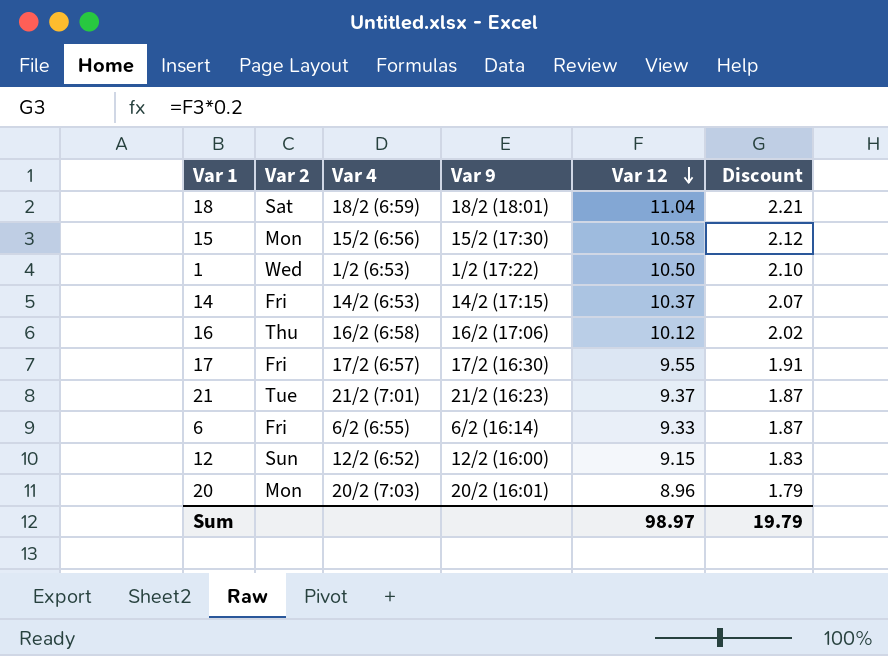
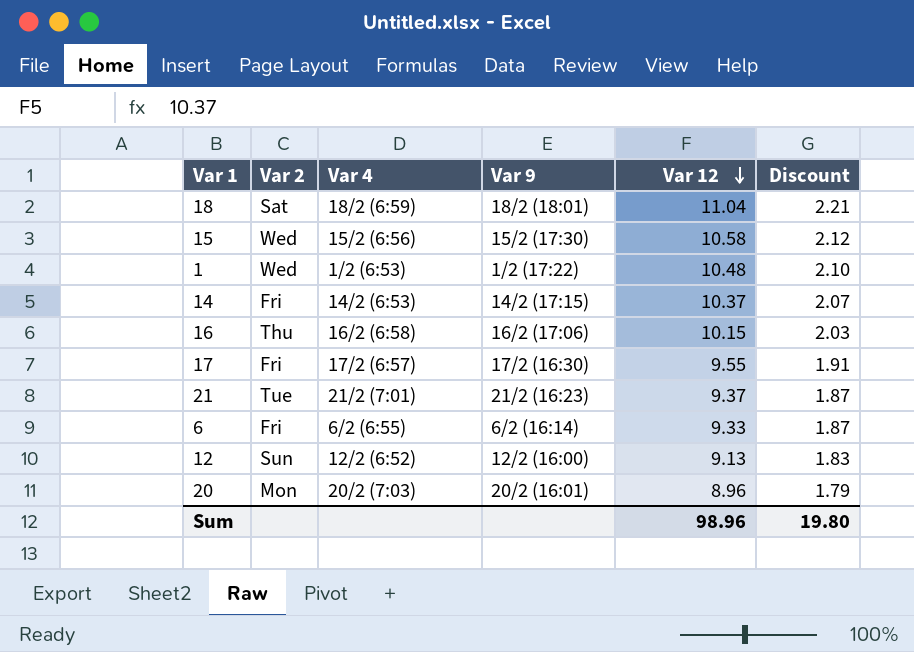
15 | Var 2: Mon -> Wed
1 | Var 12: 10.50 -> 10.48
16 | Var 12: 10.12 -> 10.15
16 | Discount: 2.02 -> 2.03
12 | Var 12: 9.15 -> 9.13
Sum | Var 12: 98.97 -> 98.96
Sum | Discount: 19.79 -> 19.80

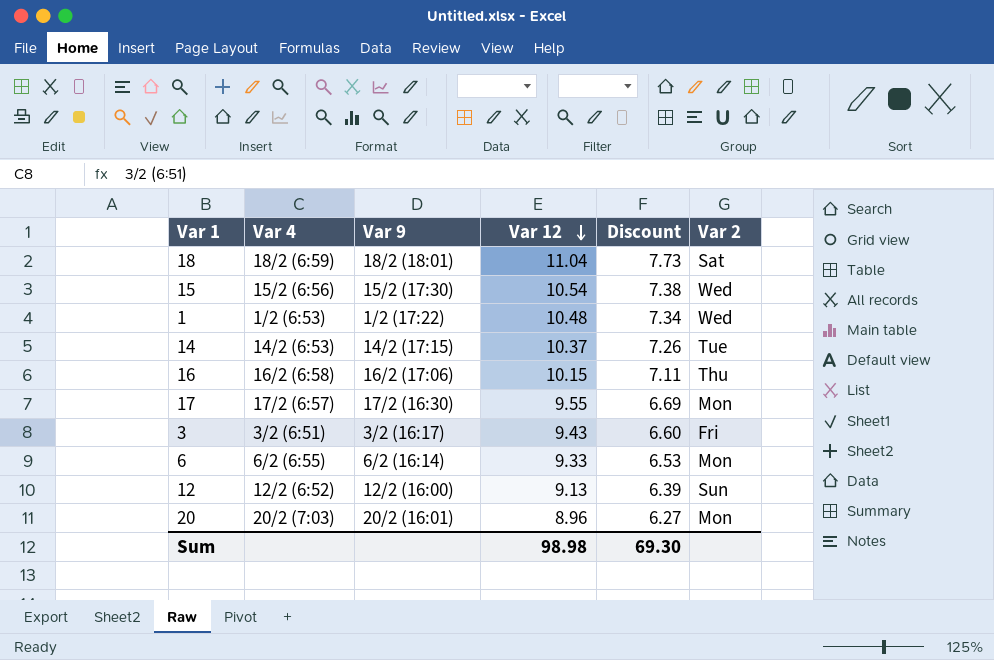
column Discount | formula: [Var 12] * 0.2 -> [Var 12] * 0.7
column Var 2 | position: 2 -> 6
row 21: Tue | 21/2 (7:01) | 21/2 (16:23) | 9.37 | 1.87 -> none
15 | Var 12: 10.58 -> 10.54
14 | Var 2: Fri -> Tue
17 | Var 2: Fri -> Mon
row 3: none -> 3/2 (6:51) | 3/2 (16:17) | 9.43 | 6.60 | Fri
6 | Var 2: Fri -> Mon
Sum | Var 12: 98.96 -> 98.98
Sum | Discount: 19.80 -> 69.30

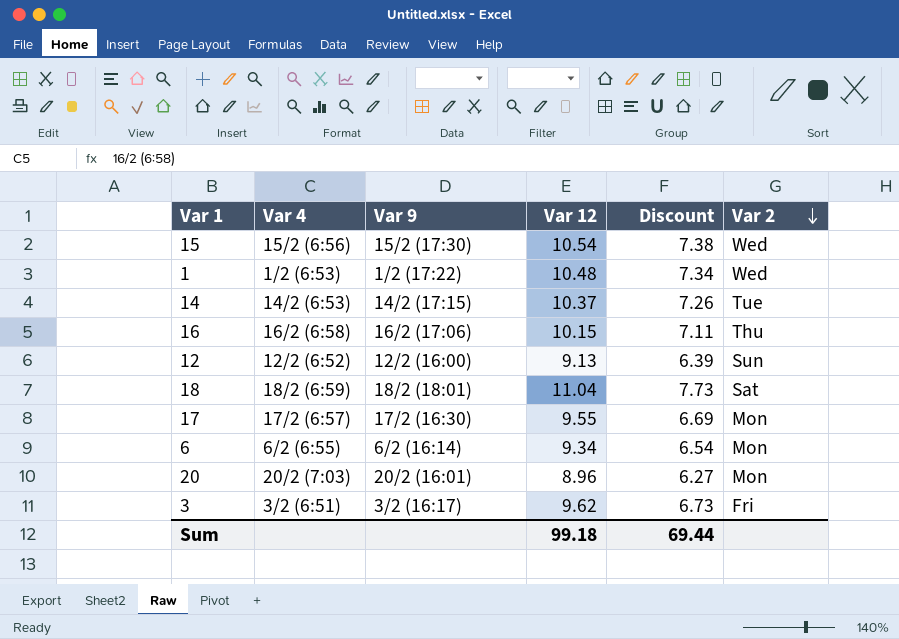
row order: Var 12 descending -> Var 2 descending
6 | Var 12: 9.33 -> 9.34
6 | Discount: 6.53 -> 6.54
3 | Var 12: 9.43 -> 9.62
3 | Discount: 6.60 -> 6.73
Sum | Var 12: 98.98 -> 99.18
Sum | Discount: 69.30 -> 69.44

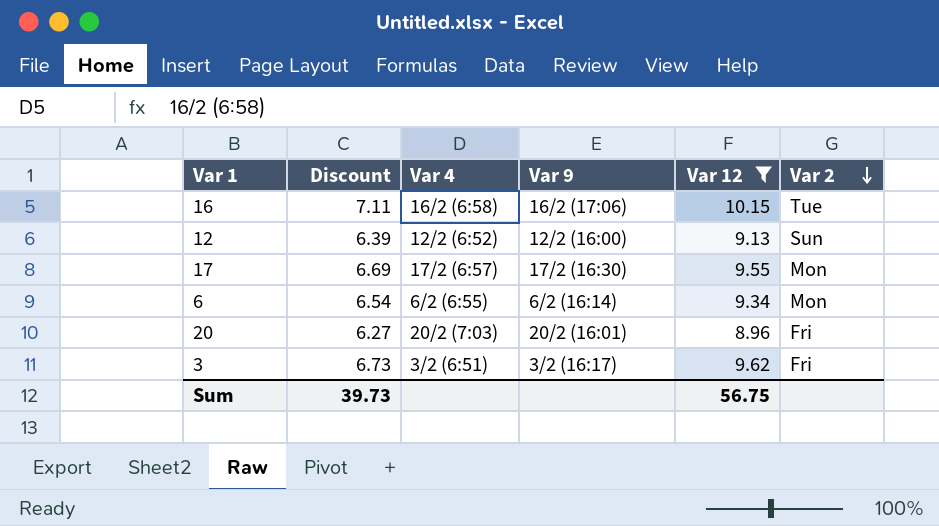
filter: none -> Var 12 <= 10.15
column Discount | position: 5 -> 2
16 | Var 2: Thu -> Tue
20 | Var 2: Mon -> Fri
Sum | Discount: 69.44 -> 39.73
Sum | Var 12: 99.18 -> 56.75

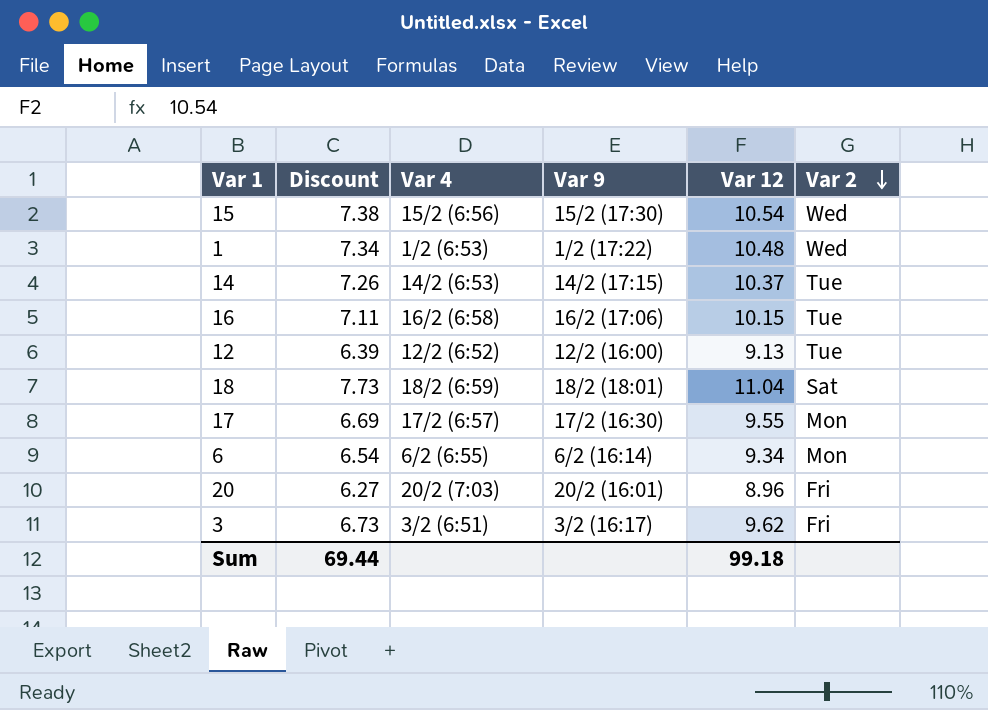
filter: Var 12 <= 10.15 -> none
12 | Var 2: Sun -> Tue
Sum | Discount: 39.73 -> 69.44
Sum | Var 12: 56.75 -> 99.18

